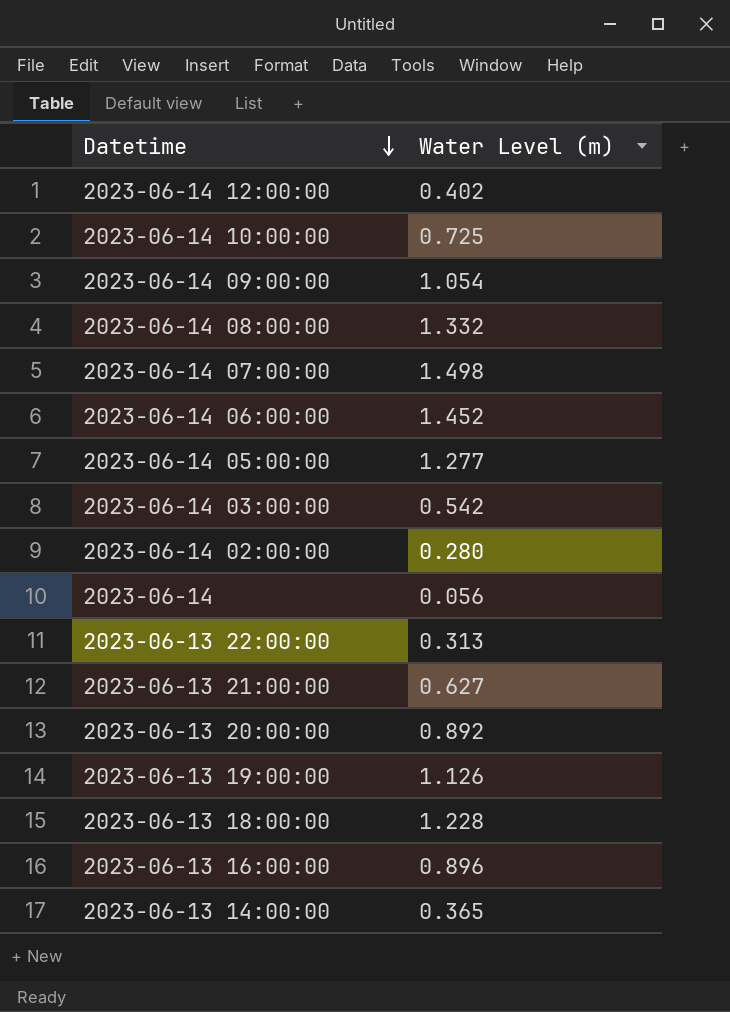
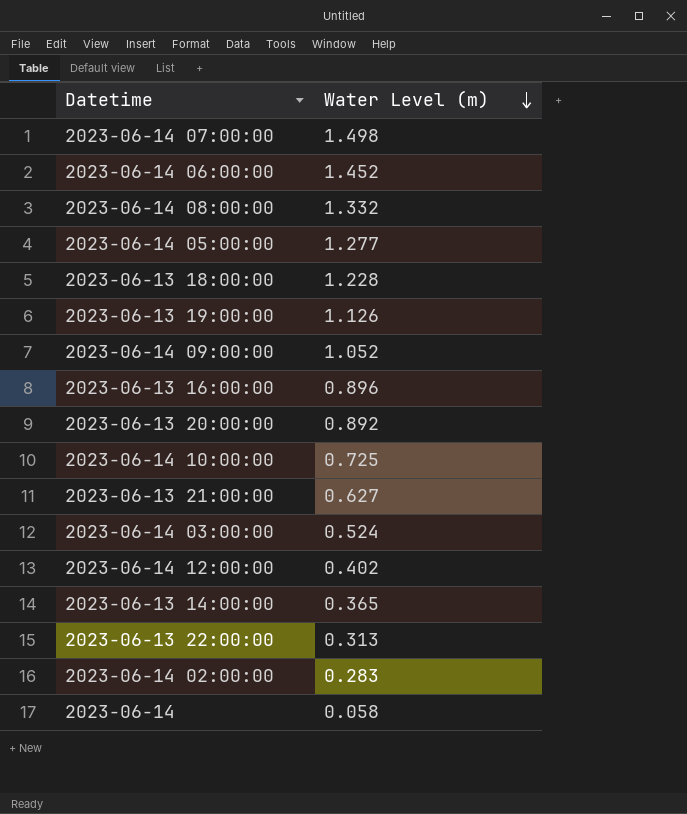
row order: Datetime descending -> Water Level (m) descending
2023-06-14 09:00:00 | Water Level (m): 1.054 -> 1.052
2023-06-14 03:00:00 | Water Level (m): 0.542 -> 0.524
2023-06-14 02:00:00 | Water Level (m): 0.280 -> 0.283
2023-06-14 | Water Level (m): 0.056 -> 0.058

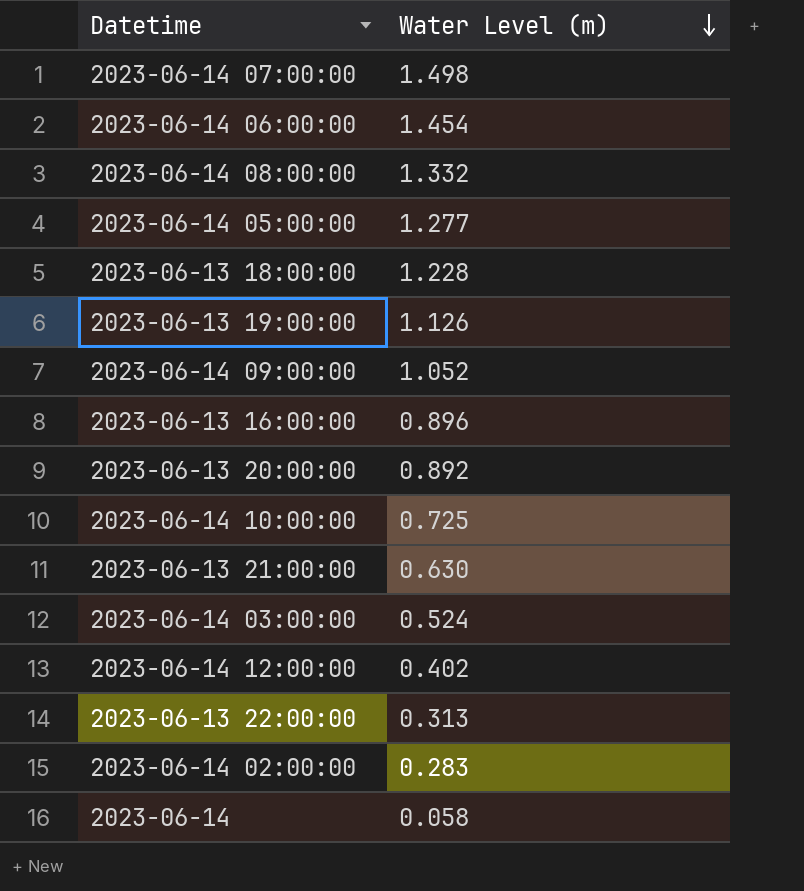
row 2023-06-13 14:00:00: 0.365 -> none
2023-06-14 06:00:00 | Water Level (m): 1.452 -> 1.454
2023-06-13 21:00:00 | Water Level (m): 0.627 -> 0.630

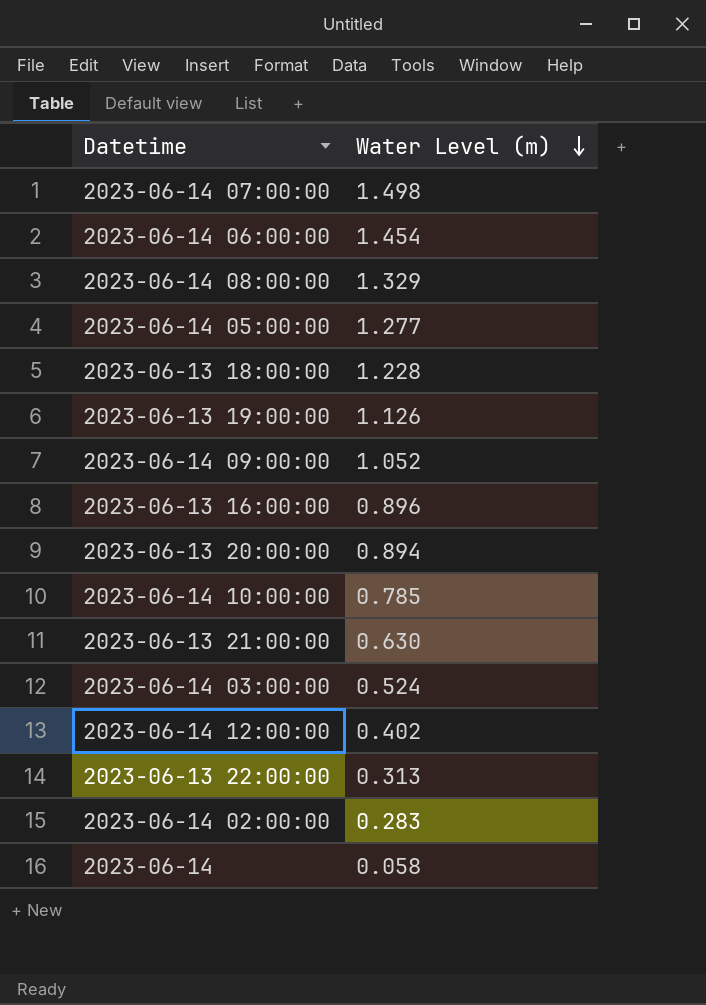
2023-06-14 08:00:00 | Water Level (m): 1.332 -> 1.329
2023-06-13 20:00:00 | Water Level (m): 0.892 -> 0.894
2023-06-14 10:00:00 | Water Level (m): 0.725 -> 0.785

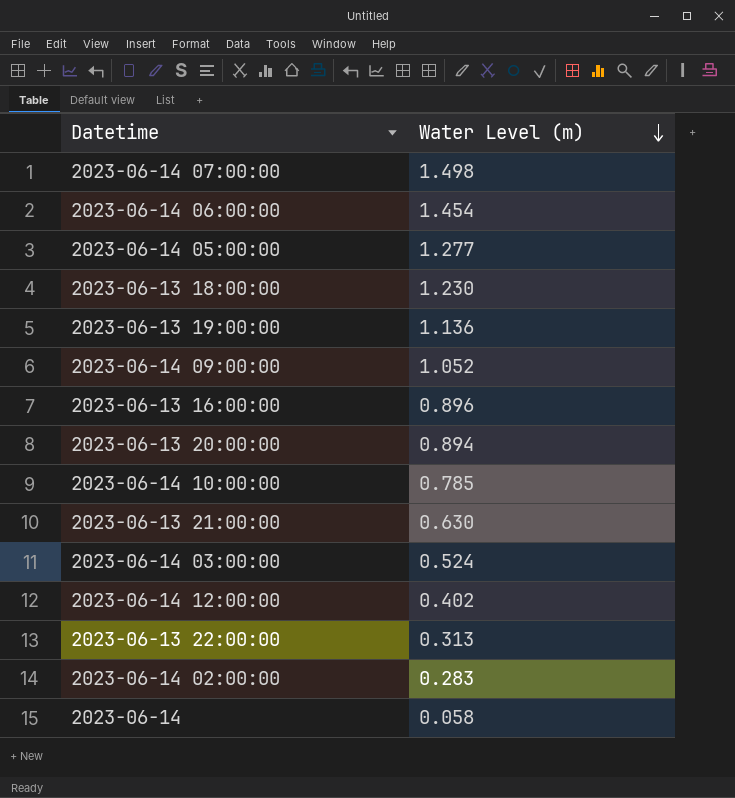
row 2023-06-14 08:00:00: 1.329 -> none
2023-06-13 18:00:00 | Water Level (m): 1.228 -> 1.230
2023-06-13 19:00:00 | Water Level (m): 1.126 -> 1.136

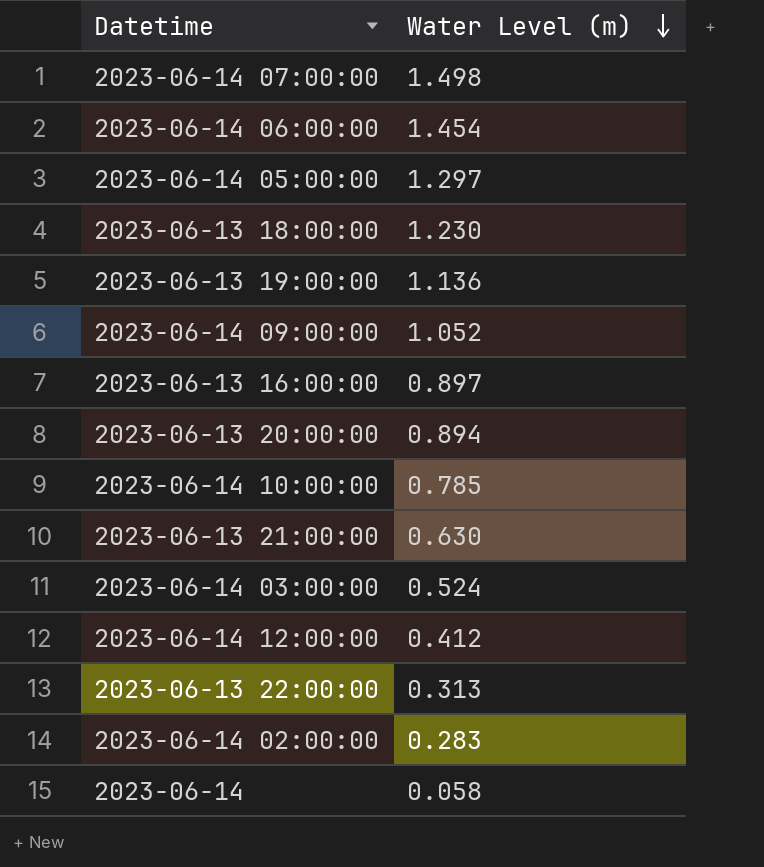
2023-06-14 05:00:00 | Water Level (m): 1.277 -> 1.297
2023-06-13 16:00:00 | Water Level (m): 0.896 -> 0.897
2023-06-14 12:00:00 | Water Level (m): 0.402 -> 0.412

